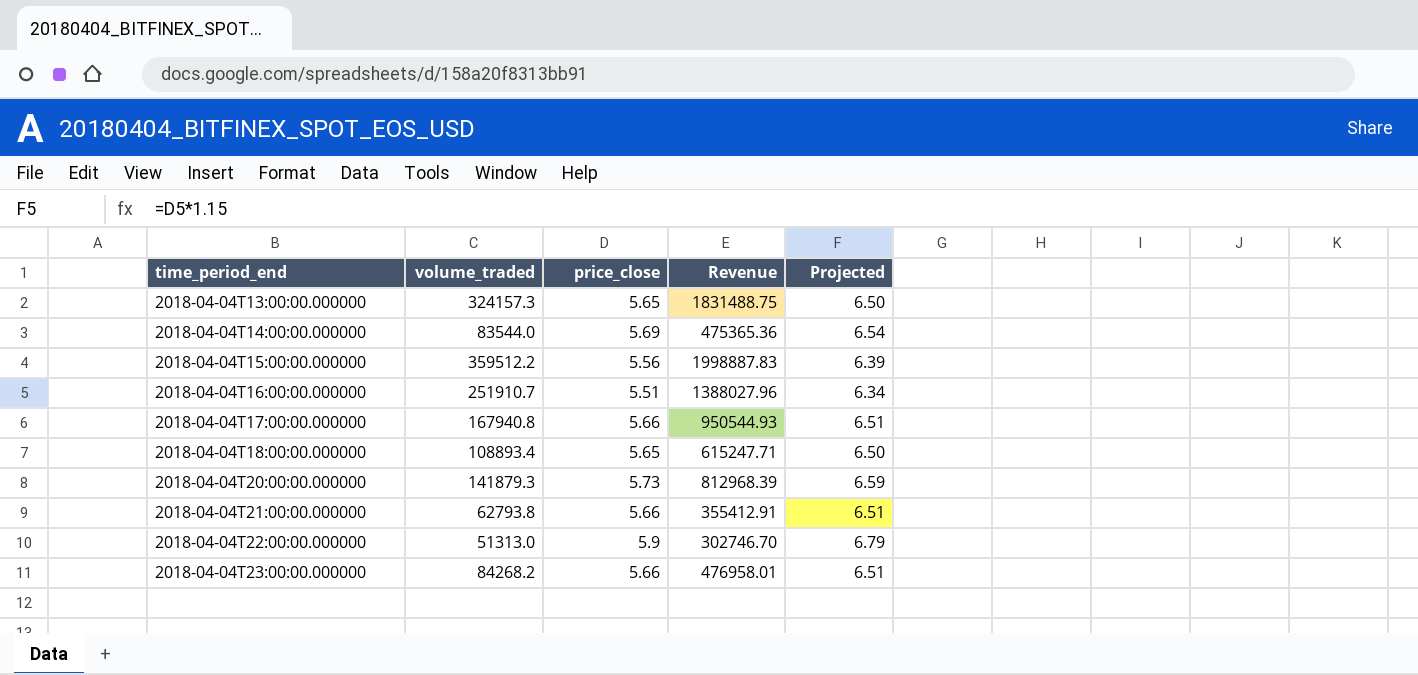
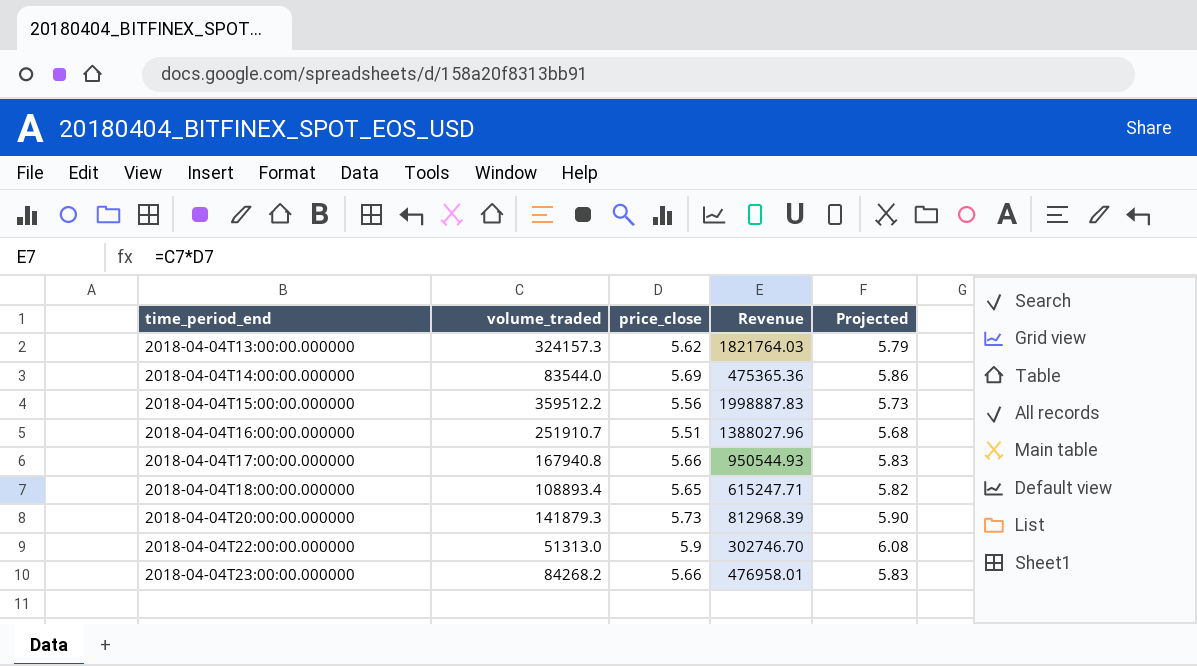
column Projected | formula: [price_close] * 1.15 -> [price_close] * 1.03
row 2018-04-04T21:00:00.000000: 62793.8 | 5.66 | 355412.91 | 6.51 -> none
2018-04-04T13:00:00.000000 | price_close: 5.65 -> 5.62
2018-04-04T13:00:00.000000 | Revenue: 1831488.75 -> 1821764.03

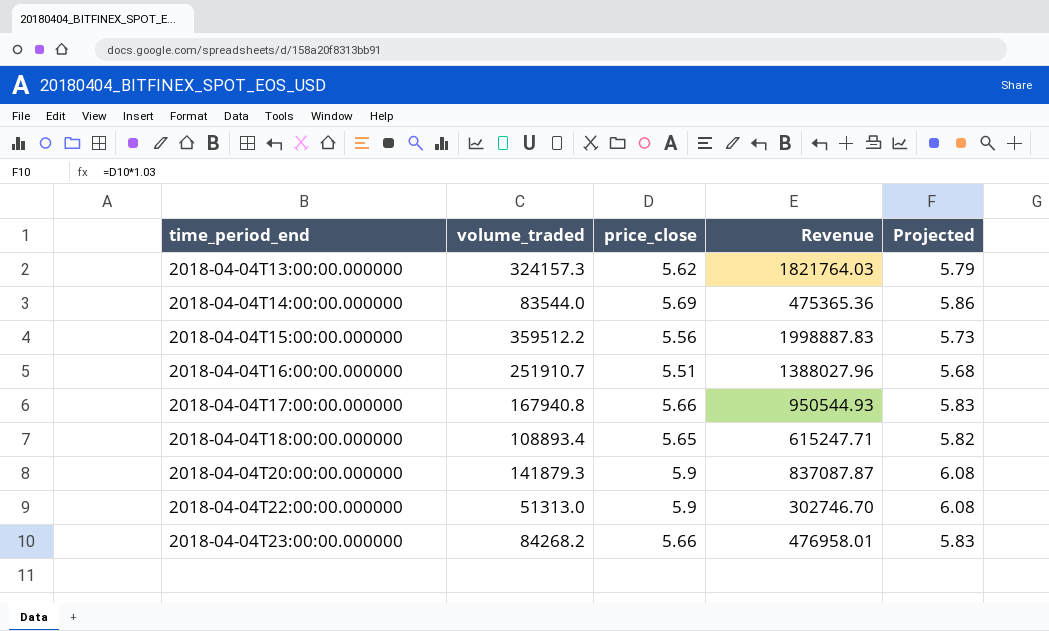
2018-04-04T20:00:00.000000 | price_close: 5.73 -> 5.9
2018-04-04T20:00:00.000000 | Revenue: 812968.39 -> 837087.87
2018-04-04T20:00:00.000000 | Projected: 5.90 -> 6.08

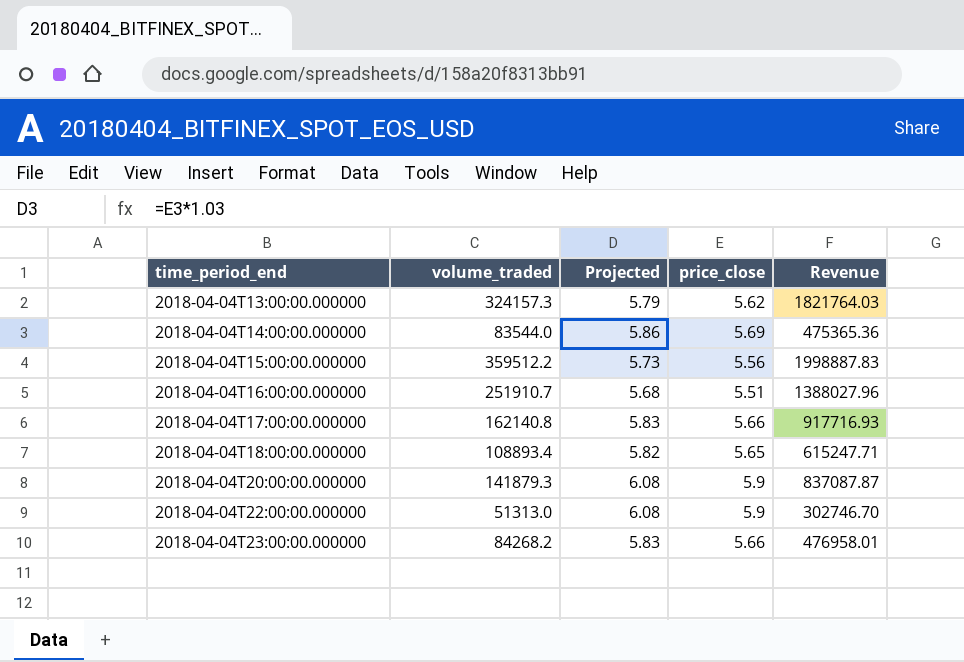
column Projected | position: 5 -> 3
2018-04-04T17:00:00.000000 | volume_traded: 167940.8 -> 162140.8
2018-04-04T17:00:00.000000 | Revenue: 950544.93 -> 917716.93

